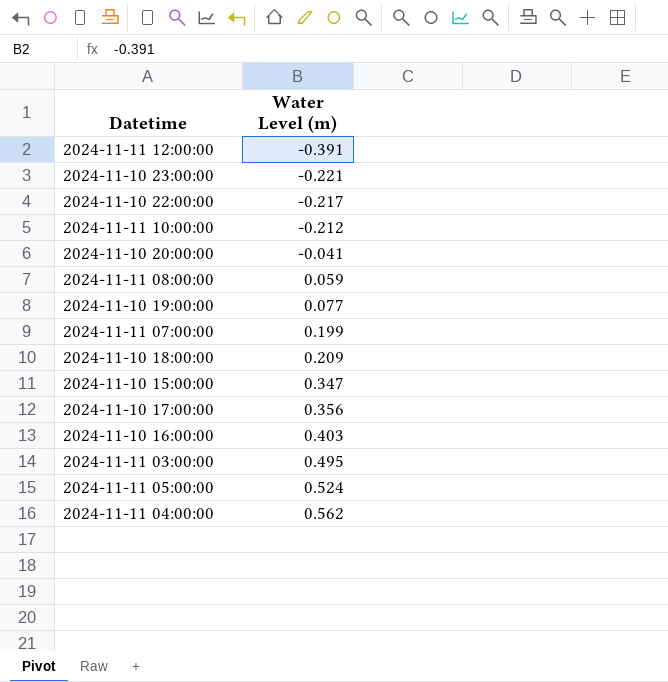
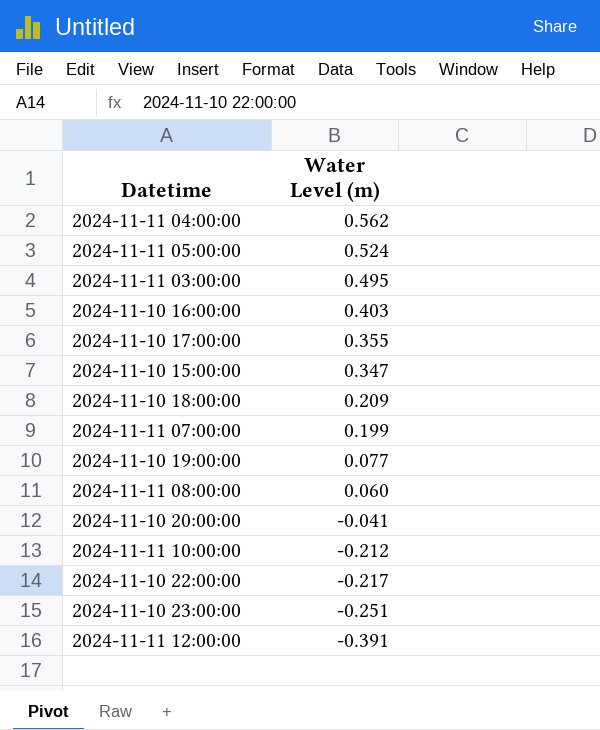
row order: Water Level (m) ascending -> Water Level (m) descending
2024-11-10 17:00:00 | Water Level (m): 0.356 -> 0.355
2024-11-11 08:00:00 | Water Level (m): 0.059 -> 0.060
2024-11-10 23:00:00 | Water Level (m): -0.221 -> -0.251

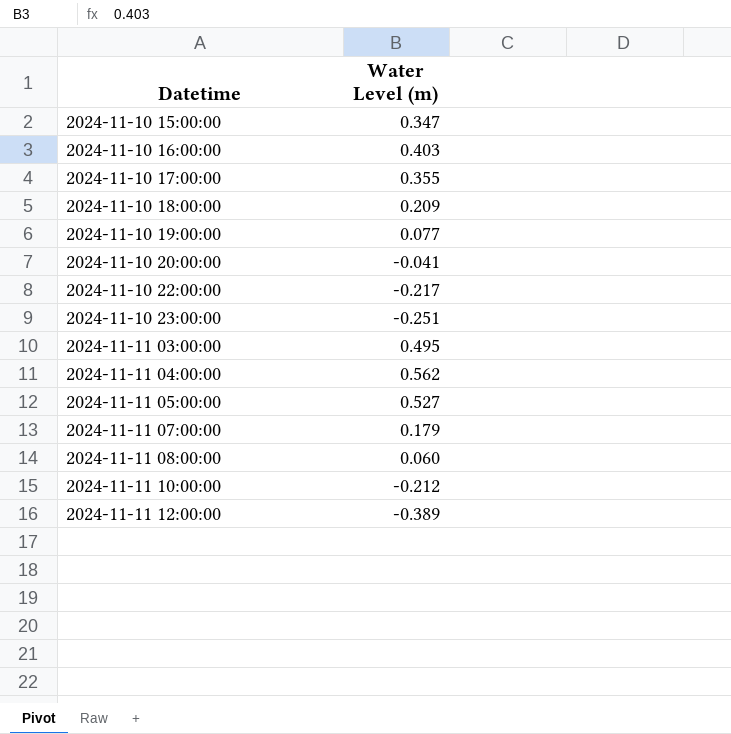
row order: Water Level (m) descending -> Datetime ascending
2024-11-11 05:00:00 | Water Level (m): 0.524 -> 0.527
2024-11-11 07:00:00 | Water Level (m): 0.199 -> 0.179
2024-11-11 12:00:00 | Water Level (m): -0.391 -> -0.389

